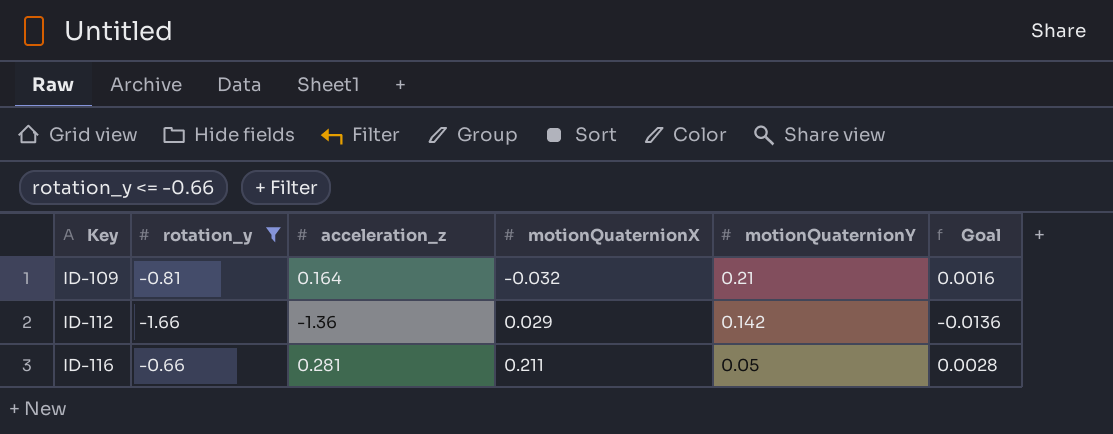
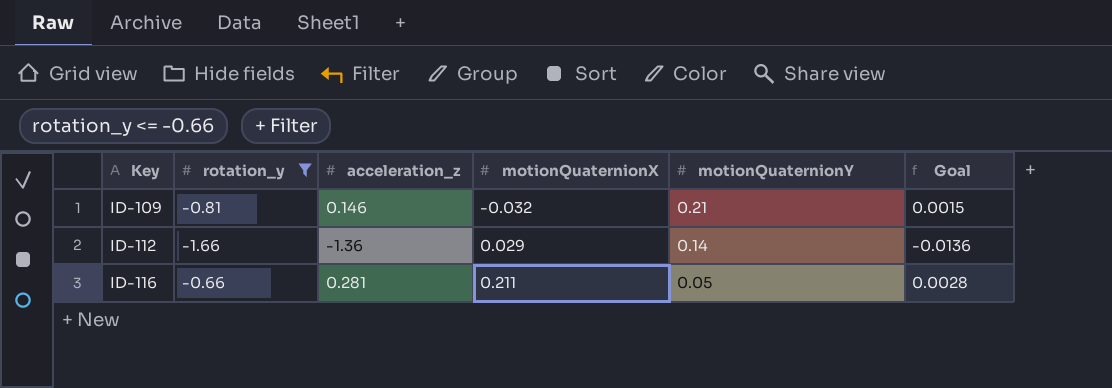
ID-109 | acceleration_z: 0.164 -> 0.146
ID-109 | Goal: 0.0016 -> 0.0015
ID-112 | motionQuaternionY: 0.142 -> 0.14

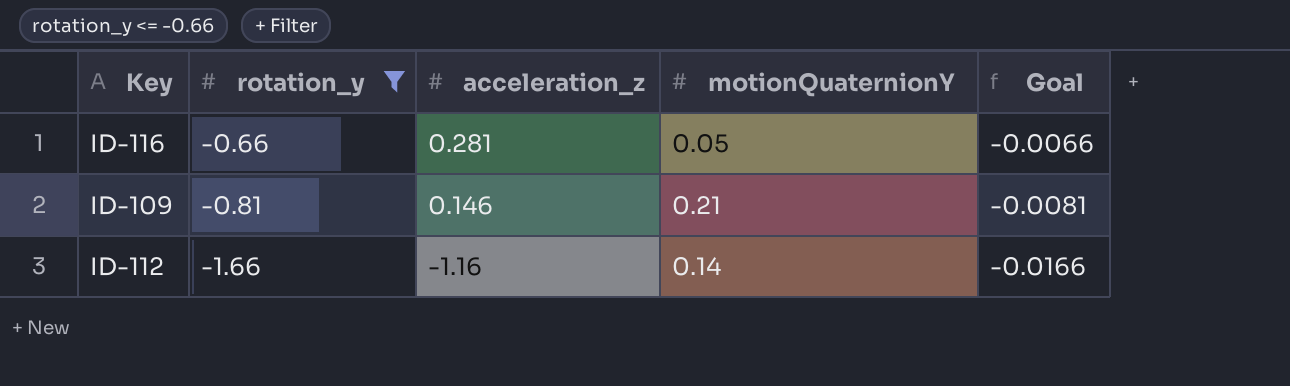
row order: Key ascending -> rotation_y descending
column motionQuaternionX | position: 4 -> none
column Goal | formula: [acceleration_z] * 0.01 -> [rotation_y] * 0.01
ID-112 | acceleration_z: -1.36 -> -1.16

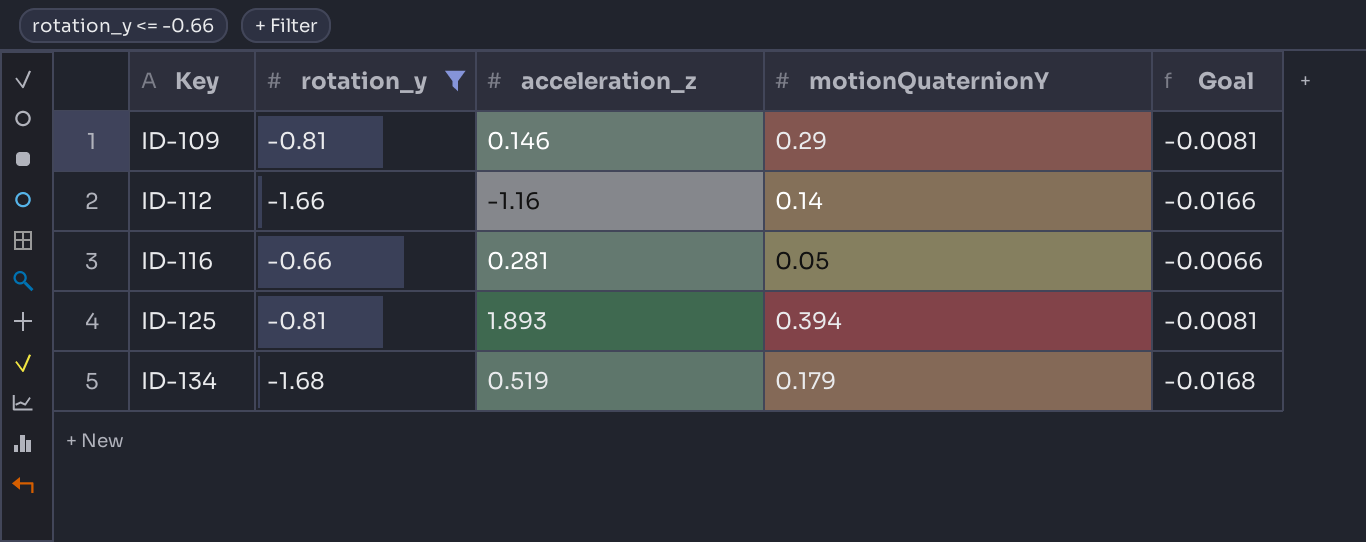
row order: rotation_y descending -> Key ascending
ID-109 | motionQuaternionY: 0.21 -> 0.29
row ID-125: none -> -0.81 | 1.893 | 0.394 | -0.0081
row ID-134: none -> -1.68 | 0.519 | 0.179 | -0.0168

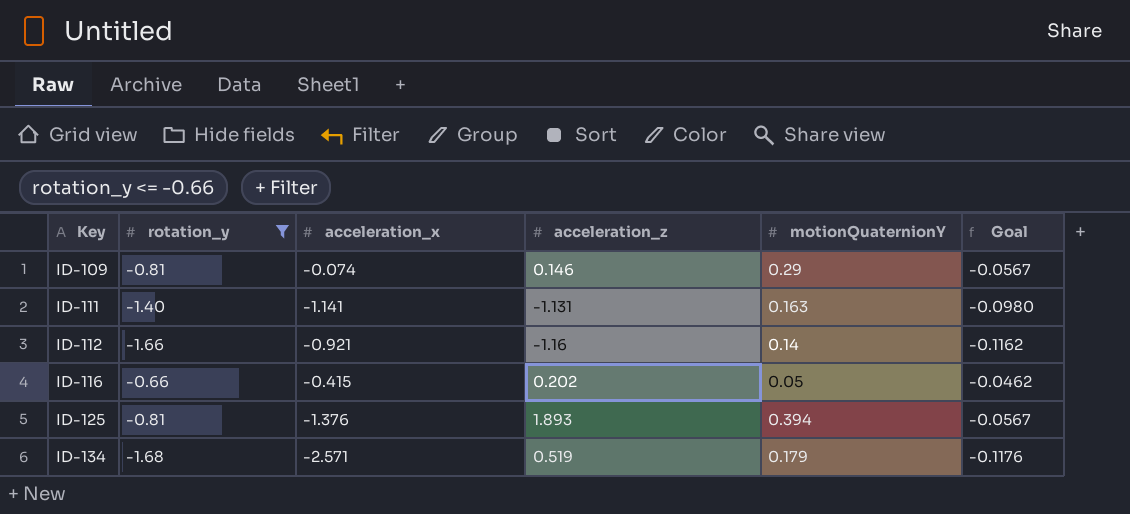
column acceleration_x | position: none -> 3
column Goal | formula: [rotation_y] * 0.01 -> [rotation_y] * 0.07
row ID-111: none -> -1.40 | -1.141 | -1.131 | 0.163 | -0.0980
ID-116 | acceleration_z: 0.281 -> 0.202

